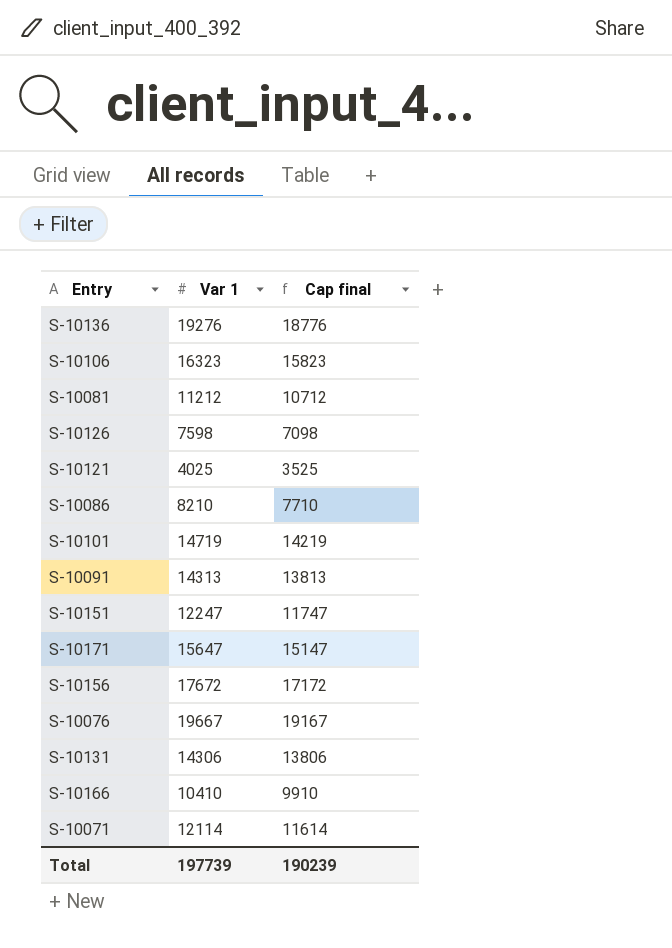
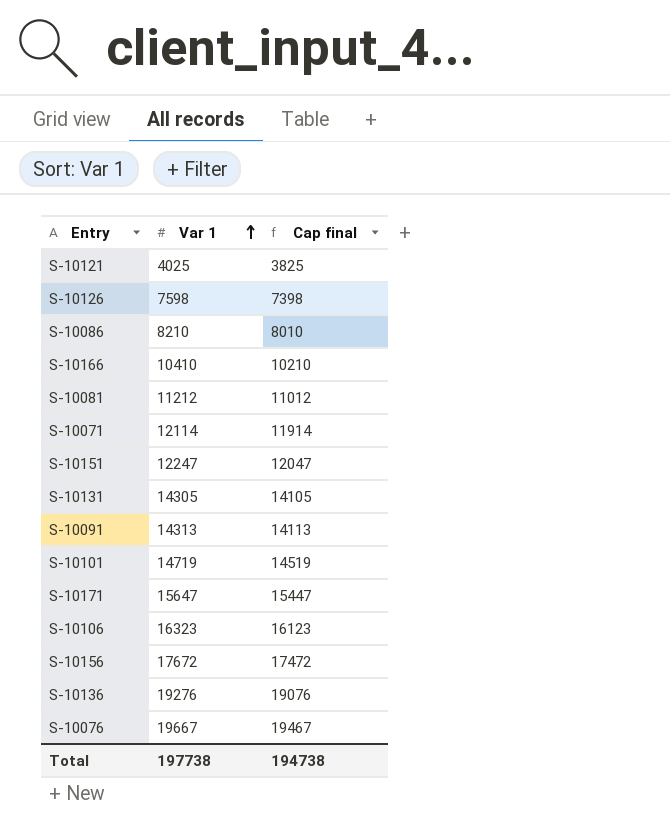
row order: none -> Var 1 ascending
column Cap final | formula: [Var 1] - 500 -> [Var 1] - 200
S-10131 | Var 1: 14306 -> 14305
Total | Var 1: 197739 -> 197738
Total | Cap final: 190239 -> 194738

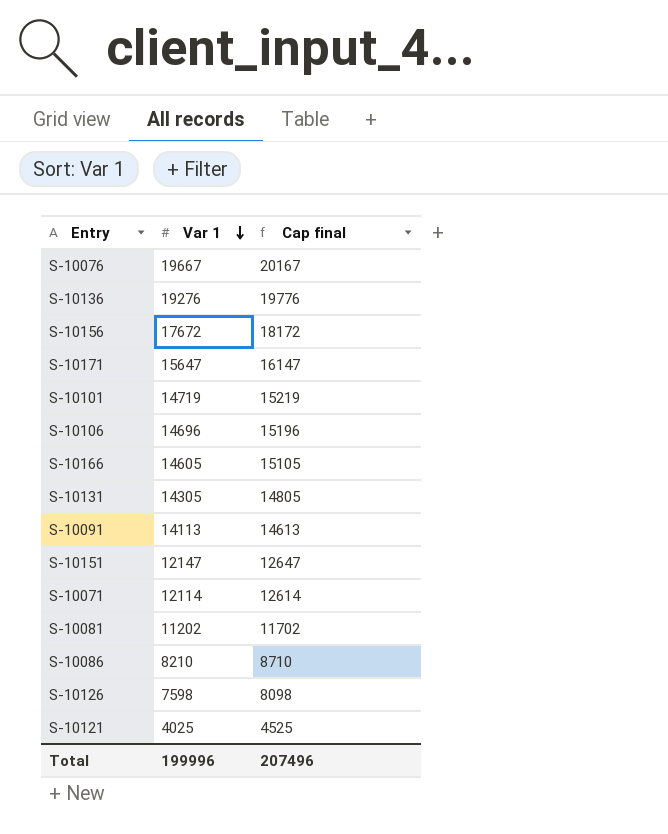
row order: Var 1 ascending -> Var 1 descending
column Cap final | formula: [Var 1] - 200 -> [Var 1] + 500
S-10106 | Var 1: 16323 -> 14696
S-10166 | Var 1: 10410 -> 14605
S-10091 | Var 1: 14313 -> 14113
S-10151 | Var 1: 12247 -> 12147
S-10081 | Var 1: 11212 -> 11202
Total | Var 1: 197738 -> 199996
Total | Cap final: 194738 -> 207496

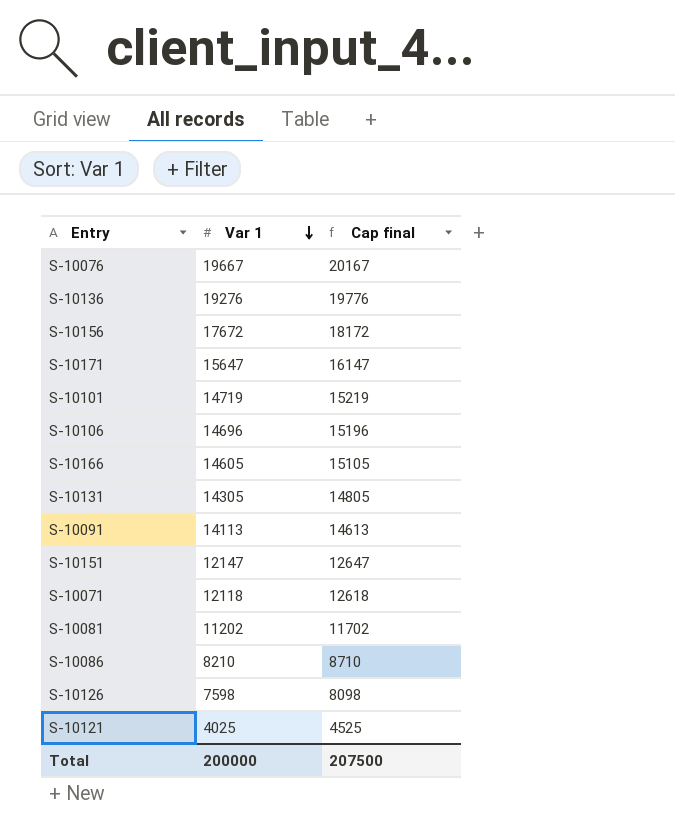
S-10071 | Var 1: 12114 -> 12118
S-10071 | Cap final: 12614 -> 12618
Total | Var 1: 199996 -> 200000
Total | Cap final: 207496 -> 207500

